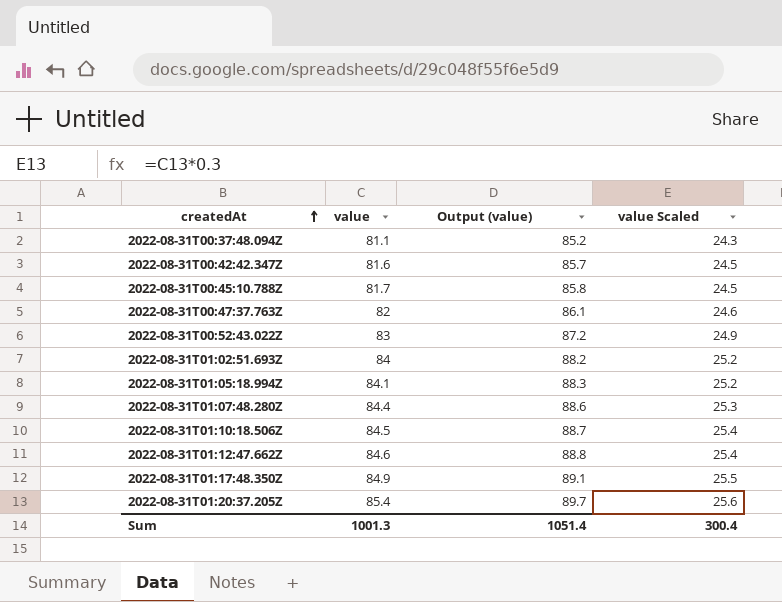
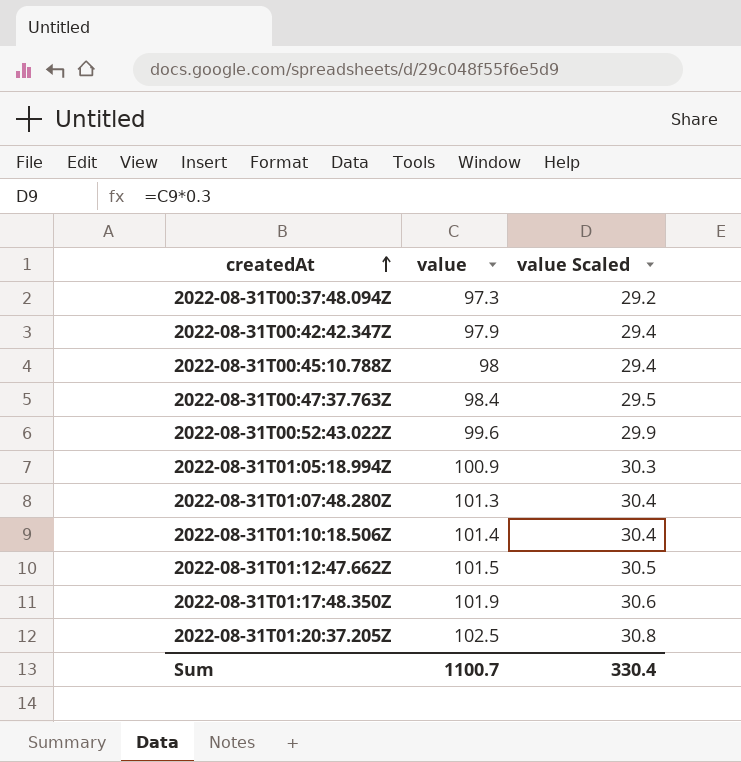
column Output (value) | formula: [value] * 1.05 -> none
row 2022-08-31T01:02:51.693Z: 84 | 88.2 | 25.2 -> none
2022-08-31T00:37:48.094Z | value: 81.1 -> 97.3
2022-08-31T00:37:48.094Z | value Scaled: 24.3 -> 29.2
2022-08-31T00:42:42.347Z | value: 81.6 -> 97.9
2022-08-31T00:42:42.347Z | value Scaled: 24.5 -> 29.4
2022-08-31T00:45:10.788Z | value: 81.7 -> 98
2022-08-31T00:45:10.788Z | value Scaled: 24.5 -> 29.4
2022-08-31T00:47:37.763Z | value: 82 -> 98.4
2022-08-31T00:47:37.763Z | value Scaled: 24.6 -> 29.5
2022-08-31T00:52:43.022Z | value: 83 -> 99.6
2022-08-31T00:52:43.022Z | value Scaled: 24.9 -> 29.9
2022-08-31T01:05:18.994Z | value: 84.1 -> 100.9
2022-08-31T01:05:18.994Z | value Scaled: 25.2 -> 30.3
2022-08-31T01:07:48.280Z | value: 84.4 -> 101.3
2022-08-31T01:07:48.280Z | value Scaled: 25.3 -> 30.4
2022-08-31T01:10:18.506Z | value: 84.5 -> 101.4
2022-08-31T01:10:18.506Z | value Scaled: 25.4 -> 30.4
2022-08-31T01:12:47.662Z | value: 84.6 -> 101.5
2022-08-31T01:12:47.662Z | value Scaled: 25.4 -> 30.5
2022-08-31T01:17:48.350Z | value: 84.9 -> 101.9
2022-08-31T01:17:48.350Z | value Scaled: 25.5 -> 30.6
2022-08-31T01:20:37.205Z | value: 85.4 -> 102.5
2022-08-31T01:20:37.205Z | value Scaled: 25.6 -> 30.8
Sum | value: 1001.3 -> 1100.7
Sum | value Scaled: 300.4 -> 330.4

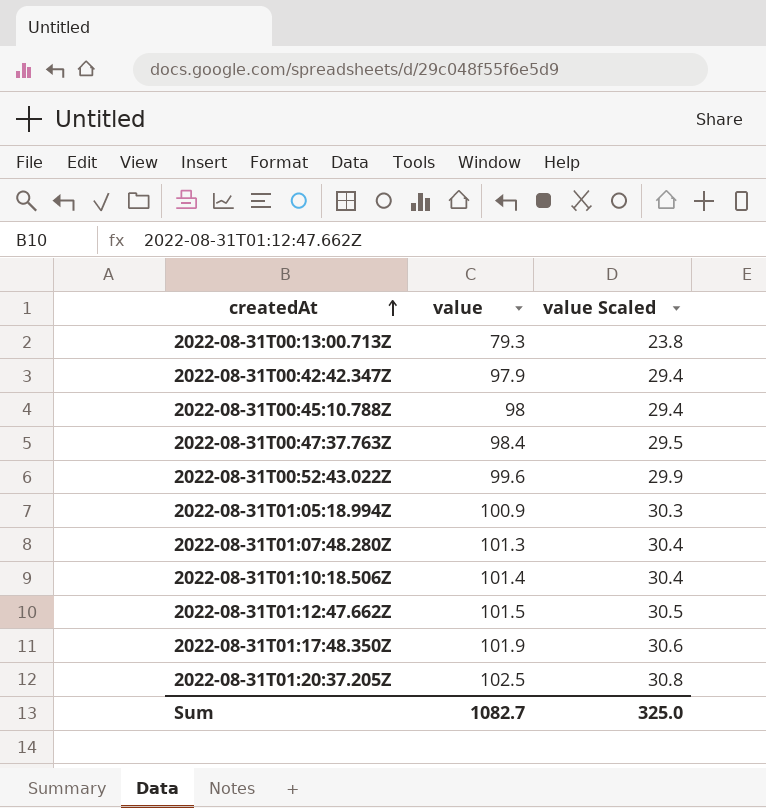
row 2022-08-31T00:37:48.094Z: 97.3 | 29.2 -> none
row 2022-08-31T00:13:00.713Z: none -> 79.3 | 23.8
Sum | value: 1100.7 -> 1082.7
Sum | value Scaled: 330.4 -> 325.0

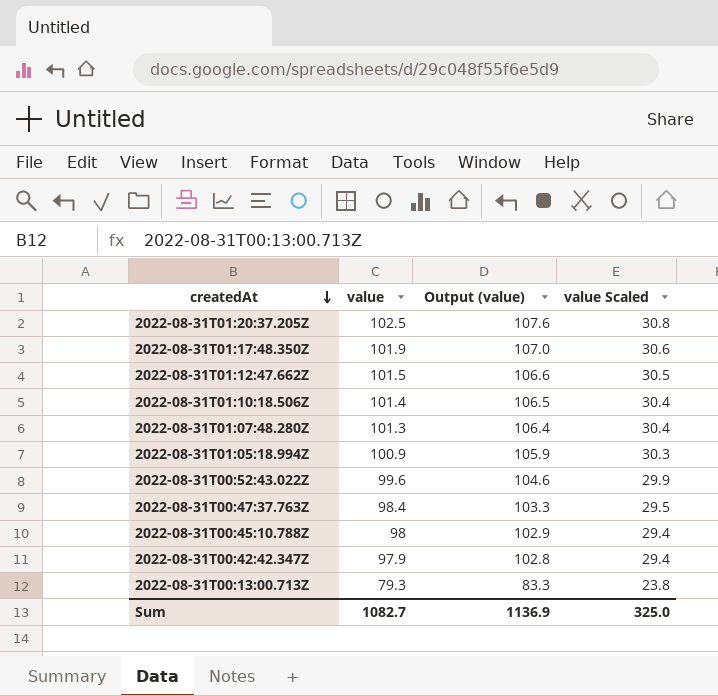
row order: createdAt ascending -> createdAt descending
column Output (value) | formula: none -> [value] * 1.05

